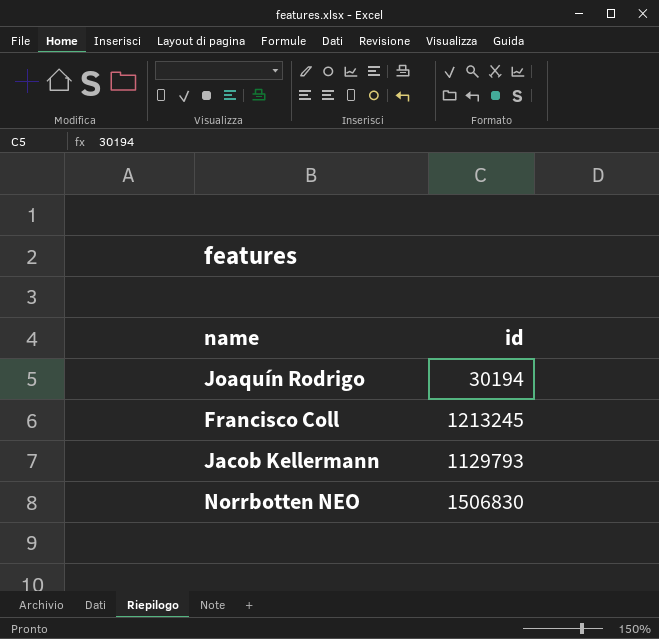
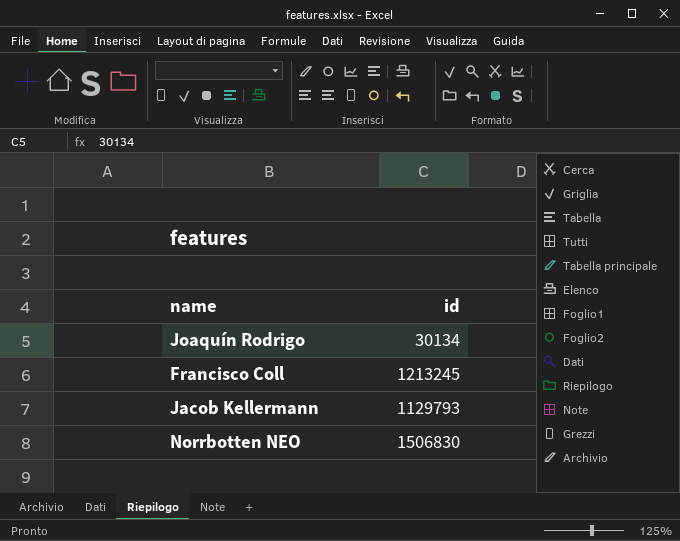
Joaquín Rodrigo | id: 30194 -> 30134

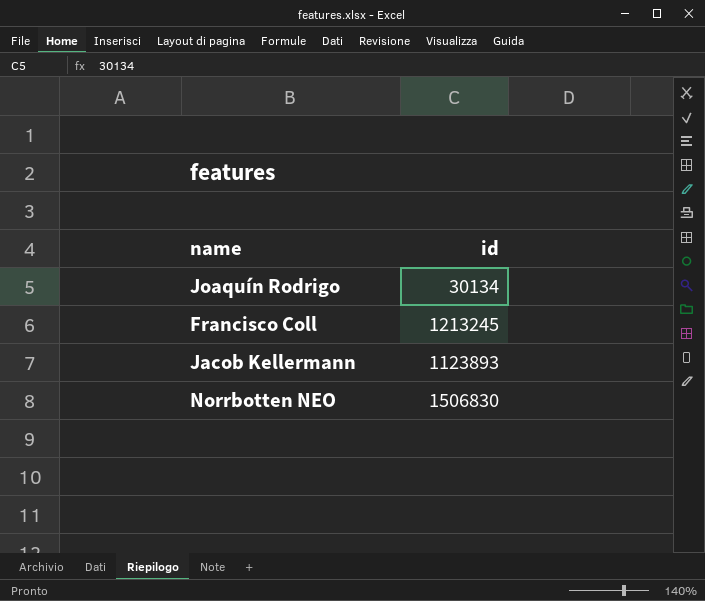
Jacob Kellermann | id: 1129793 -> 1123893

